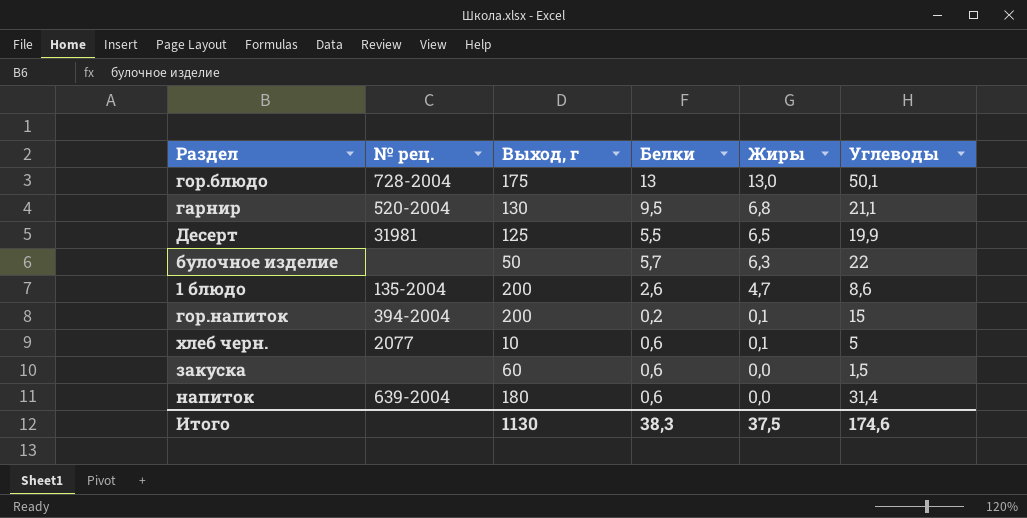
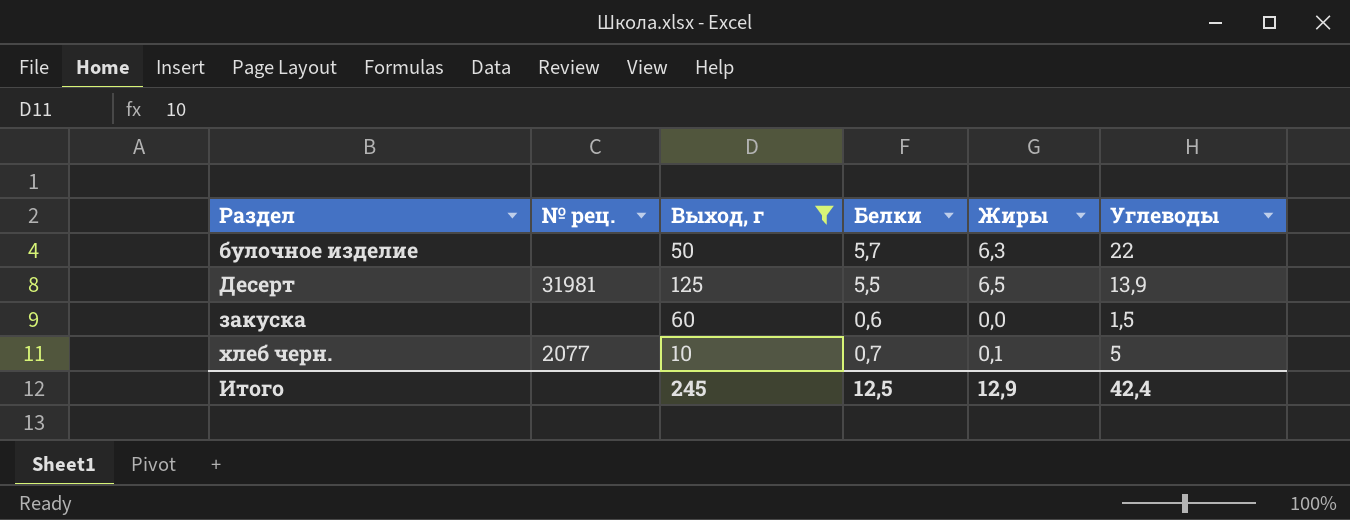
filter: none -> Выход, г <= 125
row order: Жиры descending -> Раздел ascending
Десерт | Углеводы: 19,9 -> 13,9
хлеб черн. | Белки: 0,6 -> 0,7
Итого | Выход, г: 1130 -> 245
Итого | Белки: 38,3 -> 12,5
Итого | Жиры: 37,5 -> 12,9
Итого | Углеводы: 174,6 -> 42,4

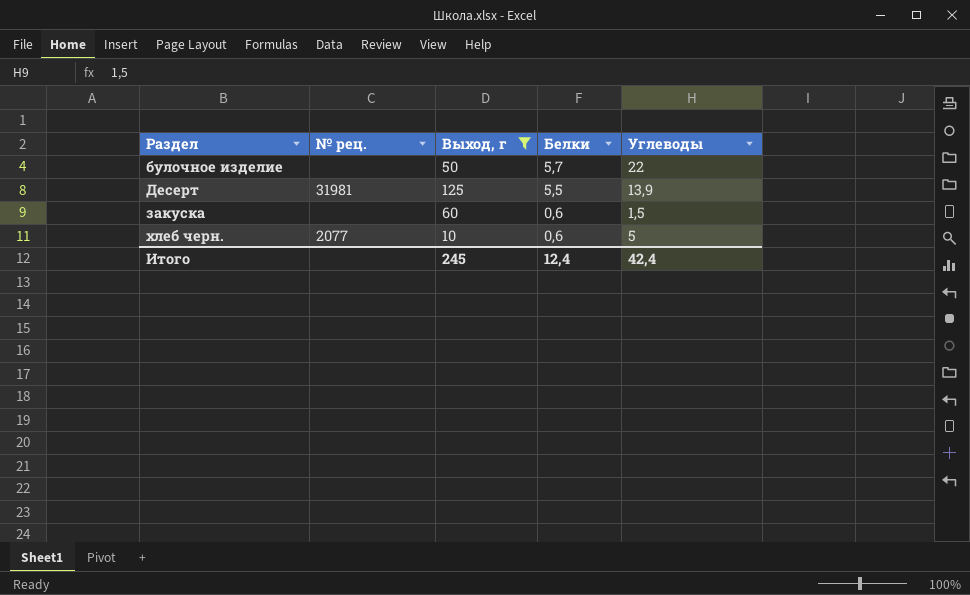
column Жиры | position: 5 -> none
хлеб черн. | Белки: 0,7 -> 0,6
Итого | Белки: 12,5 -> 12,4

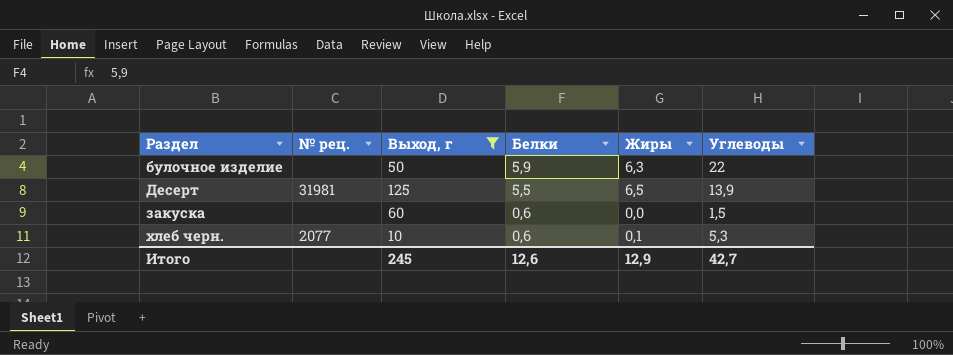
column Жиры | position: none -> 5
булочное изделие | Белки: 5,7 -> 5,9
хлеб черн. | Углеводы: 5 -> 5,3
Итого | Белки: 12,4 -> 12,6
Итого | Углеводы: 42,4 -> 42,7

